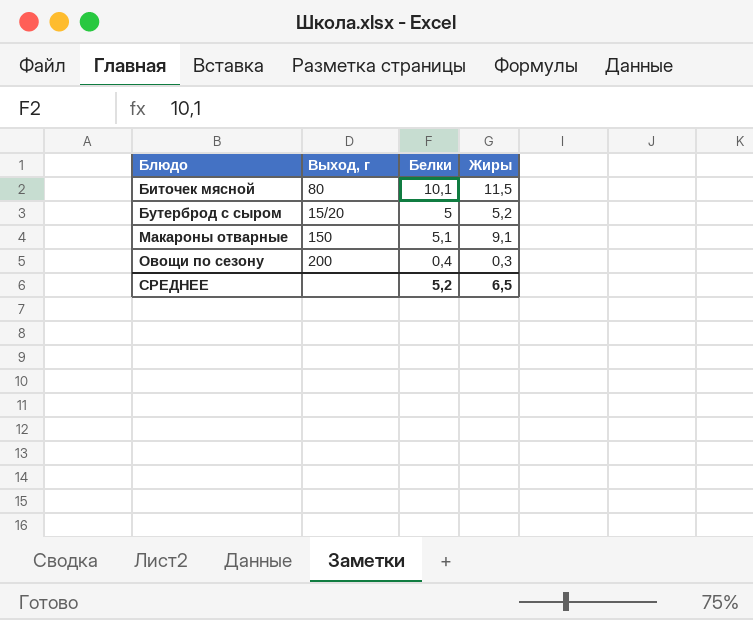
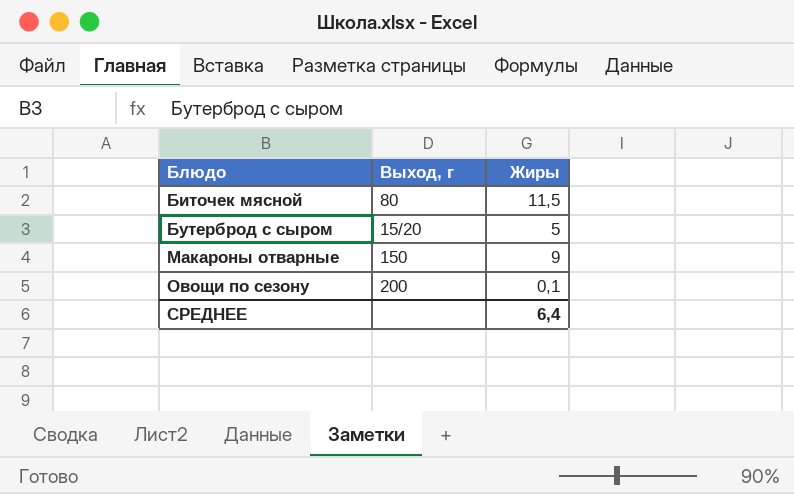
column Белки | position: 3 -> none
Бутерброд с сыром | Жиры: 5,2 -> 5
Макароны отварные | Жиры: 9,1 -> 9
Овощи по сезону | Жиры: 0,3 -> 0,1
СРЕДНЕЕ | Жиры: 6,5 -> 6,4

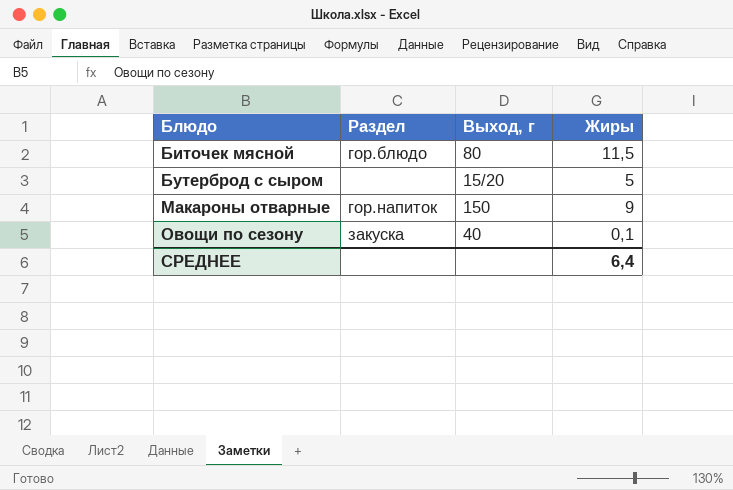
column Раздел | position: none -> 2
Овощи по сезону | Выход, г: 200 -> 40

